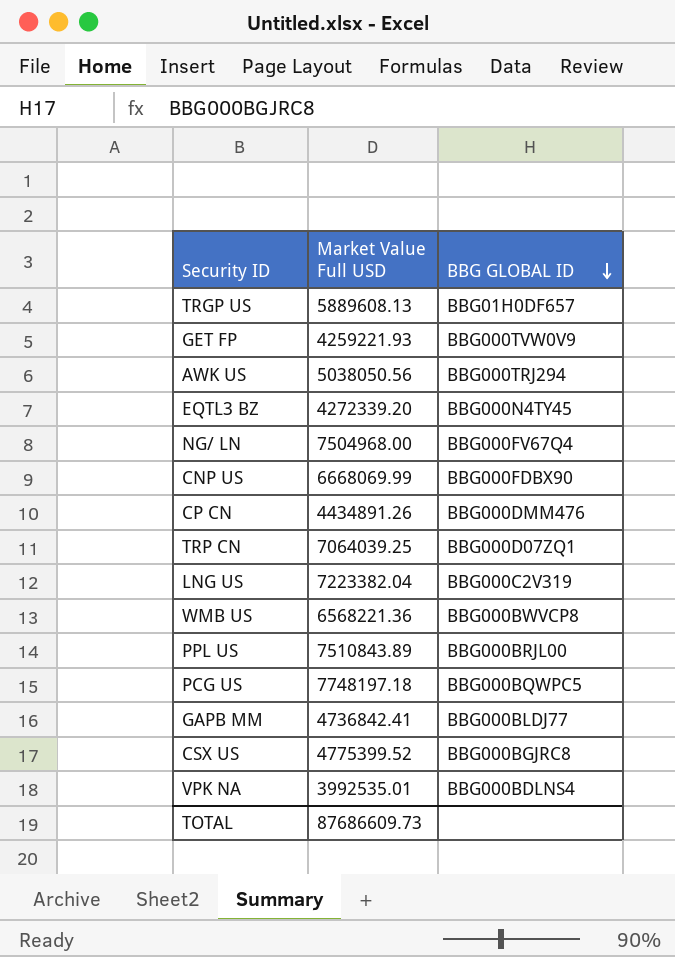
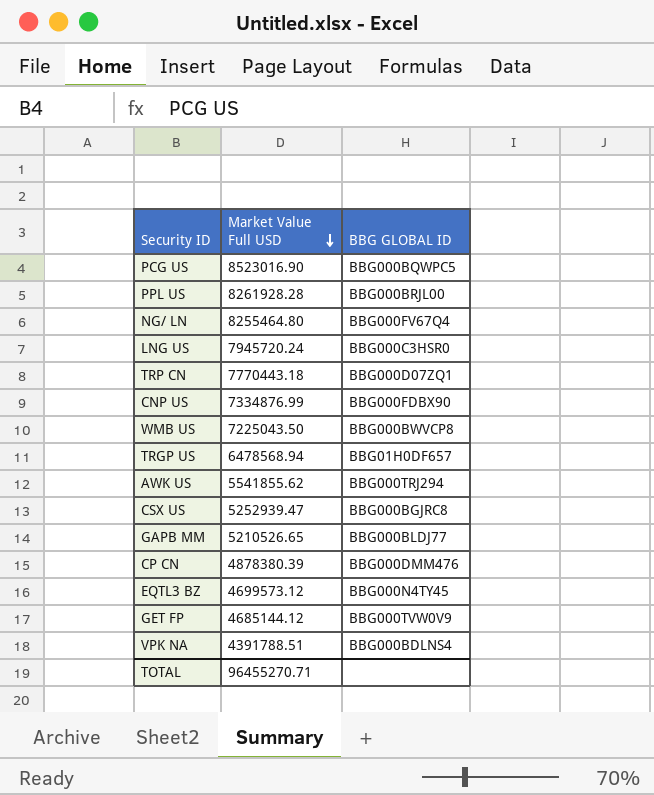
row order: BBG GLOBAL ID descending -> Market Value Full USD descending
PCG US | Market Value Full USD: 7748197.18 -> 8523016.90
PPL US | Market Value Full USD: 7510843.89 -> 8261928.28
NG/ LN | Market Value Full USD: 7504968.00 -> 8255464.80
LNG US | Market Value Full USD: 7223382.04 -> 7945720.24
LNG US | BBG GLOBAL ID: BBG000C2V319 -> BBG000C3HSR0
TRP CN | Market Value Full USD: 7064039.25 -> 7770443.18
CNP US | Market Value Full USD: 6668069.99 -> 7334876.99
WMB US | Market Value Full USD: 6568221.36 -> 7225043.50
TRGP US | Market Value Full USD: 5889608.13 -> 6478568.94
AWK US | Market Value Full USD: 5038050.56 -> 5541855.62
CSX US | Market Value Full USD: 4775399.52 -> 5252939.47
GAPB MM | Market Value Full USD: 4736842.41 -> 5210526.65
CP CN | Market Value Full USD: 4434891.26 -> 4878380.39
EQTL3 BZ | Market Value Full USD: 4272339.20 -> 4699573.12
GET FP | Market Value Full USD: 4259221.93 -> 4685144.12
VPK NA | Market Value Full USD: 3992535.01 -> 4391788.51
TOTAL | Market Value Full USD: 87686609.73 -> 96455270.71

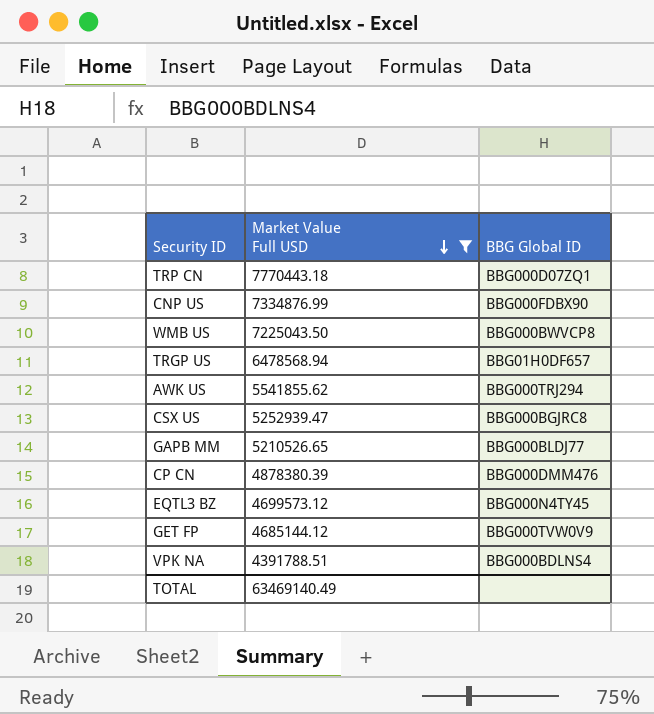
filter: none -> Market Value Full USD <= 7770443.18
column name: BBG GLOBAL ID -> BBG Global ID
TOTAL | Market Value Full USD: 96455270.71 -> 63469140.49

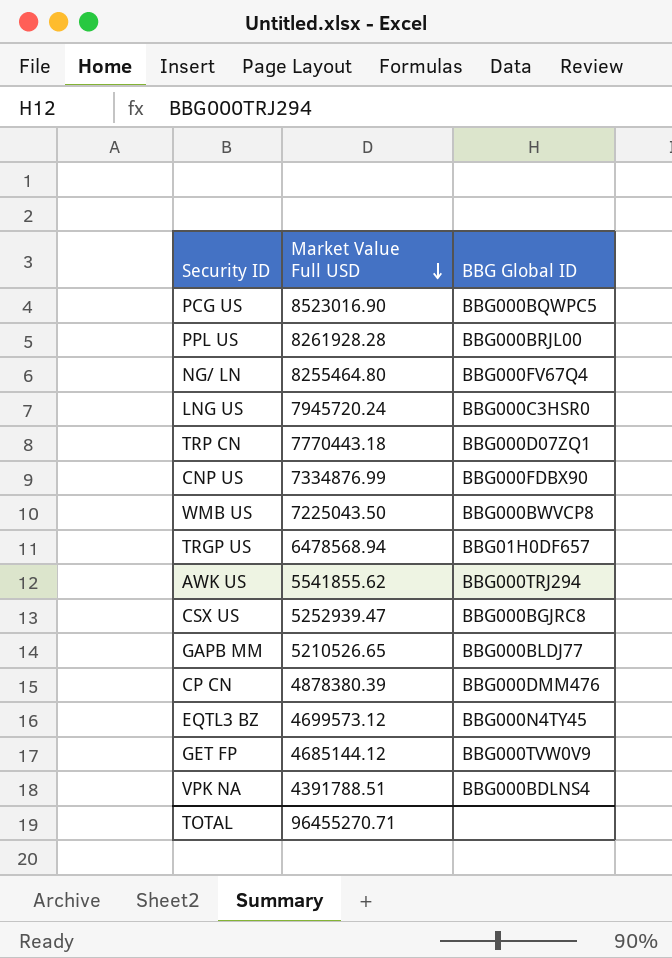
filter: Market Value Full USD <= 7770443.18 -> none
TOTAL | Market Value Full USD: 63469140.49 -> 96455270.71

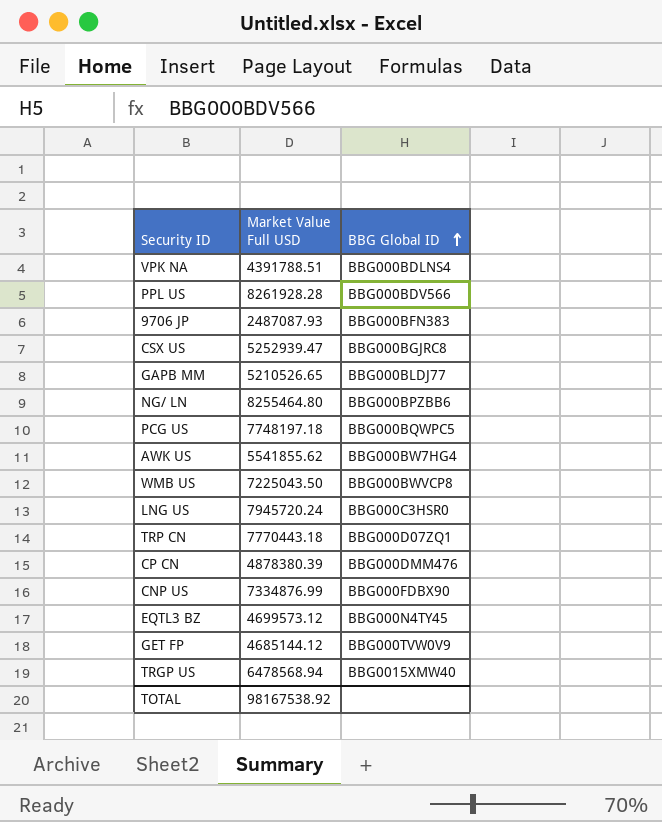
row order: Market Value Full USD descending -> BBG Global ID ascending
PPL US | BBG Global ID: BBG000BRJL00 -> BBG000BDV566
row 9706 JP: none -> 2487087.93 | BBG000BFN383
NG/ LN | BBG Global ID: BBG000FV67Q4 -> BBG000BPZBB6
PCG US | Market Value Full USD: 8523016.90 -> 7748197.18
AWK US | BBG Global ID: BBG000TRJ294 -> BBG000BW7HG4
TRGP US | BBG Global ID: BBG01H0DF657 -> BBG0015XMW40
TOTAL | Market Value Full USD: 96455270.71 -> 98167538.92

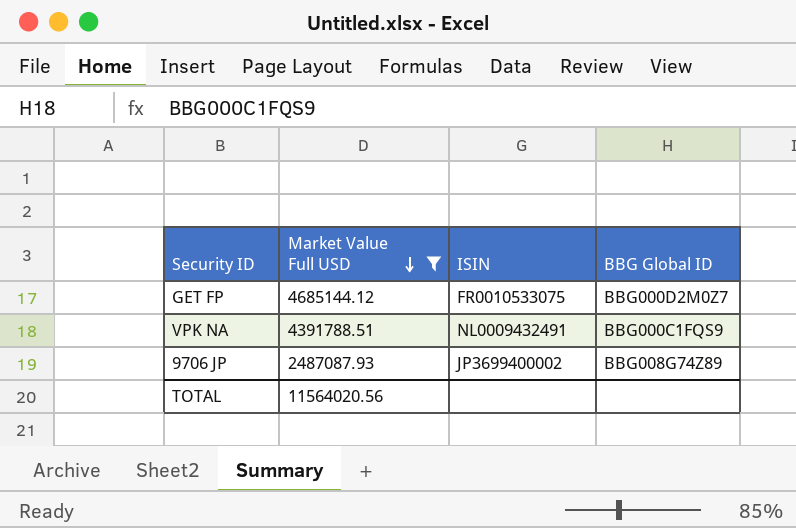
filter: none -> Market Value Full USD <= 4685144.12
row order: BBG Global ID ascending -> Market Value Full USD descending
column ISIN | position: none -> 3
GET FP | BBG Global ID: BBG000TVW0V9 -> BBG000D2M0Z7
VPK NA | BBG Global ID: BBG000BDLNS4 -> BBG000C1FQS9
9706 JP | BBG Global ID: BBG000BFN383 -> BBG008G74Z89
TOTAL | Market Value Full USD: 98167538.92 -> 11564020.56

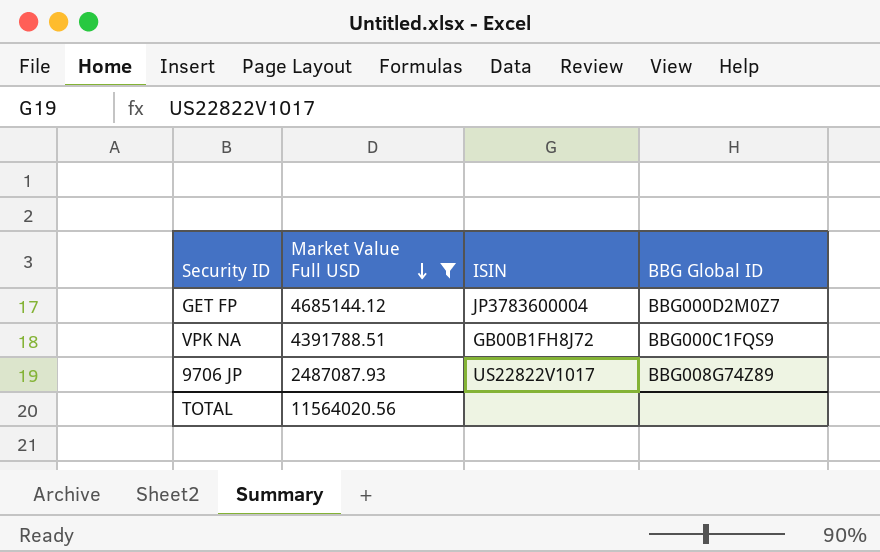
GET FP | ISIN: FR0010533075 -> JP3783600004
VPK NA | ISIN: NL0009432491 -> GB00B1FH8J72
9706 JP | ISIN: JP3699400002 -> US22822V1017

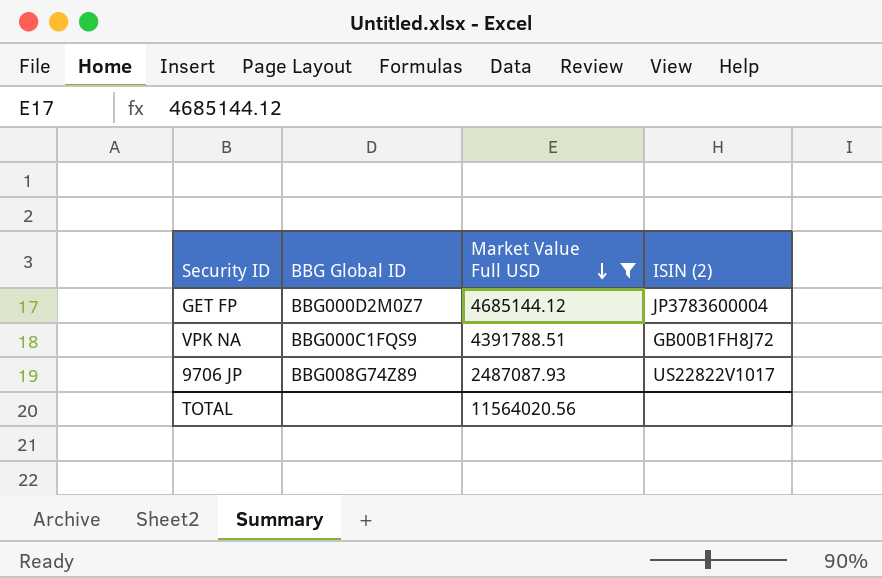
column BBG Global ID | position: 4 -> 2
column name: ISIN -> ISIN (2)

